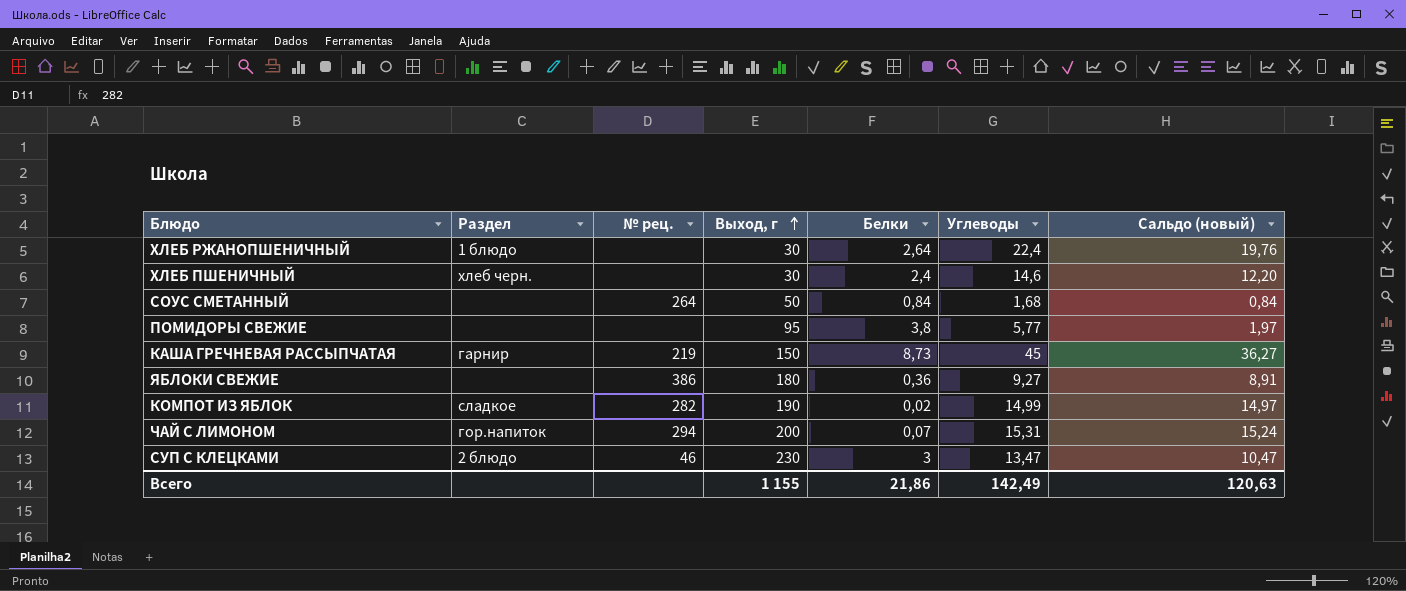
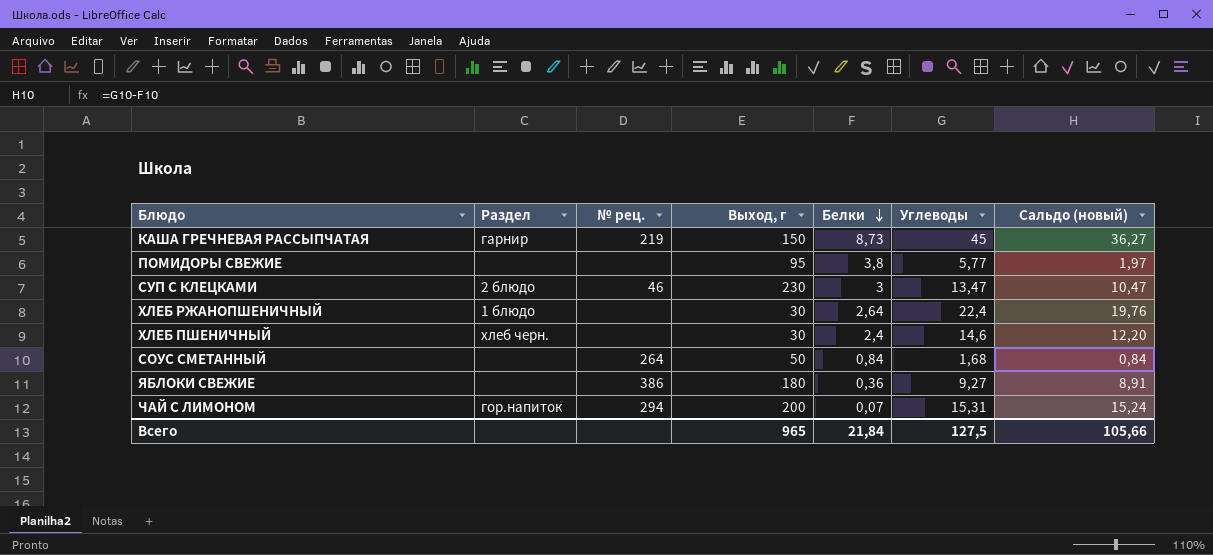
row order: Выход, г ascending -> Белки descending
row КОМПОТ ИЗ ЯБЛОК: сладкое | 282 | 190 | 0,02 | 14,99 | 14,97 -> none
Всего | Выход, г: 1 155 -> 965
Всего | Белки: 21,86 -> 21,84
Всего | Углеводы: 142,49 -> 127,5
Всего | Сальдо (новый): 120,63 -> 105,66

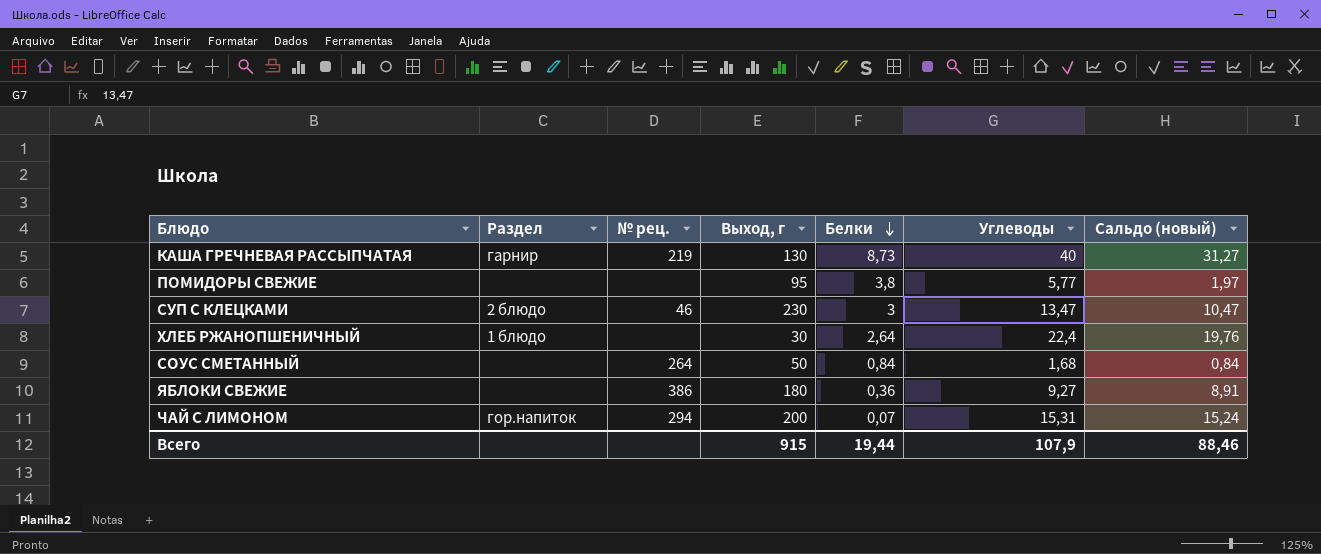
row ХЛЕБ ПШЕНИЧНЫЙ: хлеб черн. | none | 30 | 2,4 | 14,6 | 12,20 -> none
КАША ГРЕЧНЕВАЯ РАССЫПЧАТАЯ | Выход, г: 150 -> 130
КАША ГРЕЧНЕВАЯ РАССЫПЧАТАЯ | Углеводы: 45 -> 40
КАША ГРЕЧНЕВАЯ РАССЫПЧАТАЯ | Сальдо (новый): 36,27 -> 31,27
Всего | Выход, г: 965 -> 915
Всего | Белки: 21,84 -> 19,44
Всего | Углеводы: 127,5 -> 107,9
Всего | Сальдо (новый): 105,66 -> 88,46

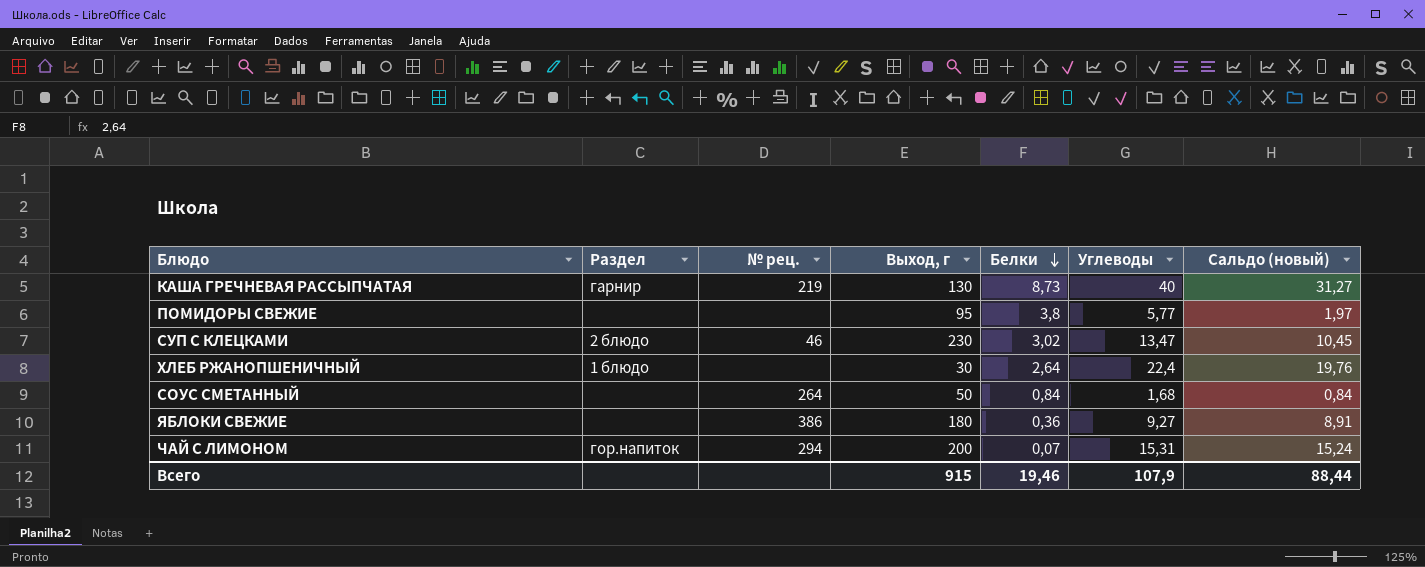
СУП С КЛЕЦКАМИ | Белки: 3 -> 3,02
СУП С КЛЕЦКАМИ | Сальдо (новый): 10,47 -> 10,45
Всего | Белки: 19,44 -> 19,46
Всего | Сальдо (новый): 88,46 -> 88,44

